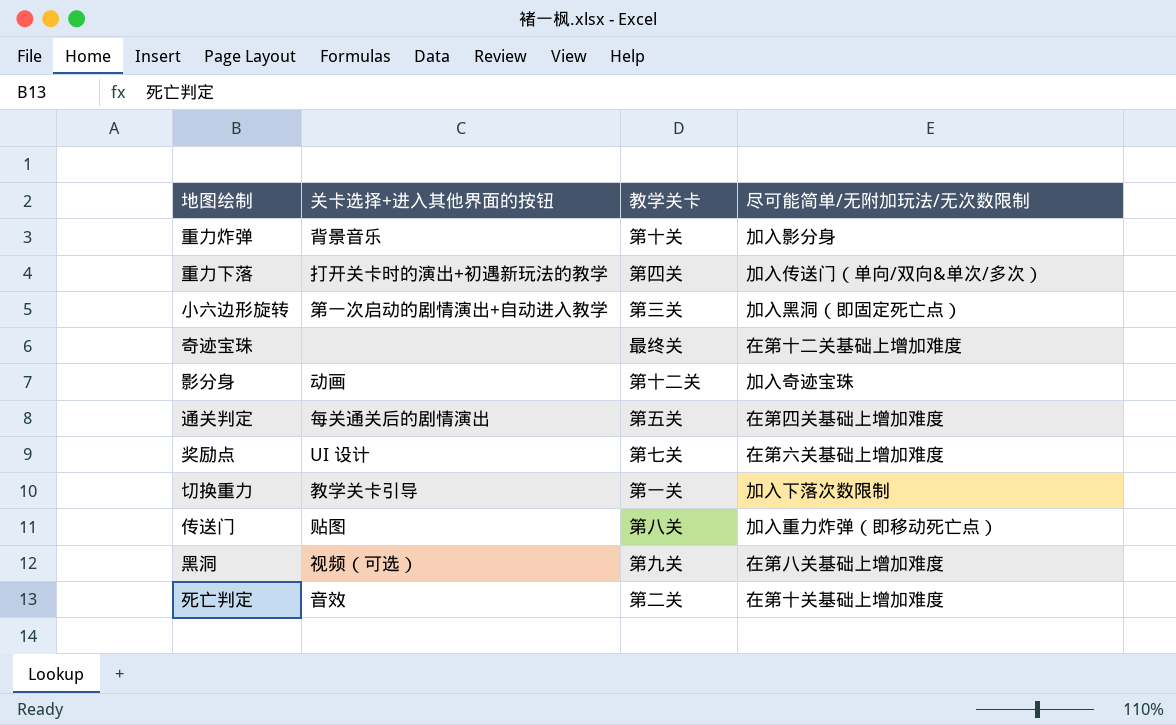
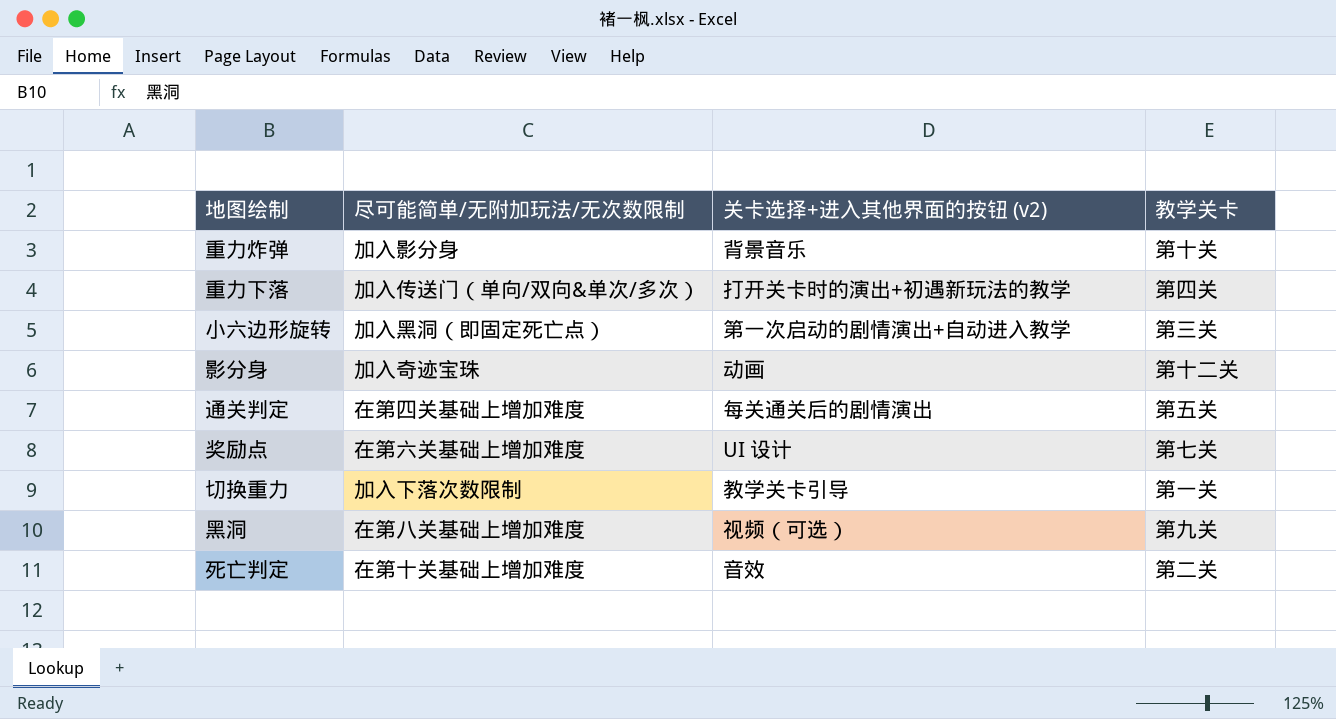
column 尽可能简单/无附加玩法/无次数限制 | position: 4 -> 2
column name: 关卡选择+进入其他界面的按钮 -> 关卡选择+进入其他界面的按钮 (v2)
row 奇迹宝珠: none | 最终关 | 在第十二关基础上增加难度 -> none
row 传送门: 贴图 | 第八关 | 加入重力炸弹（即移动死亡点） -> none

